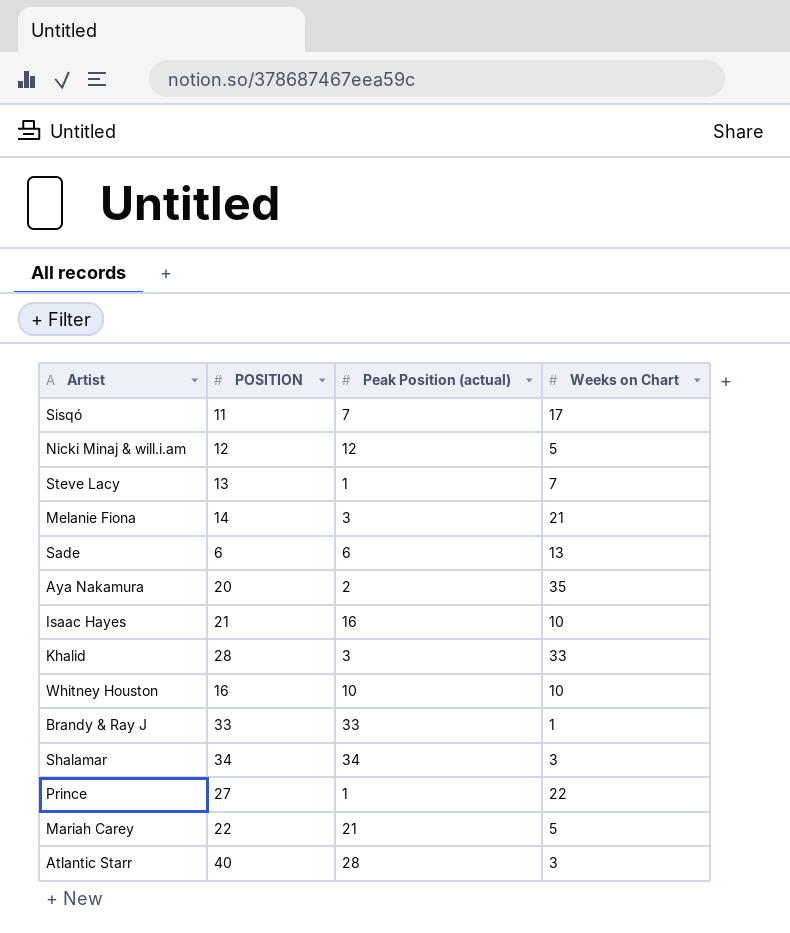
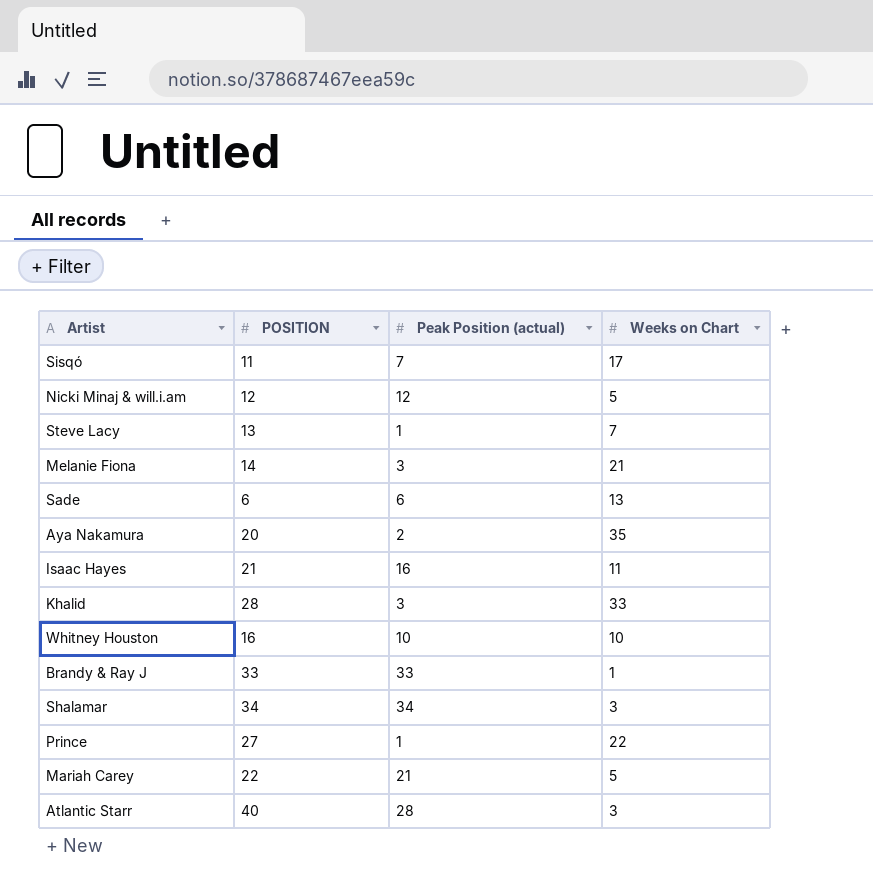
Isaac Hayes | Weeks on Chart: 10 -> 11

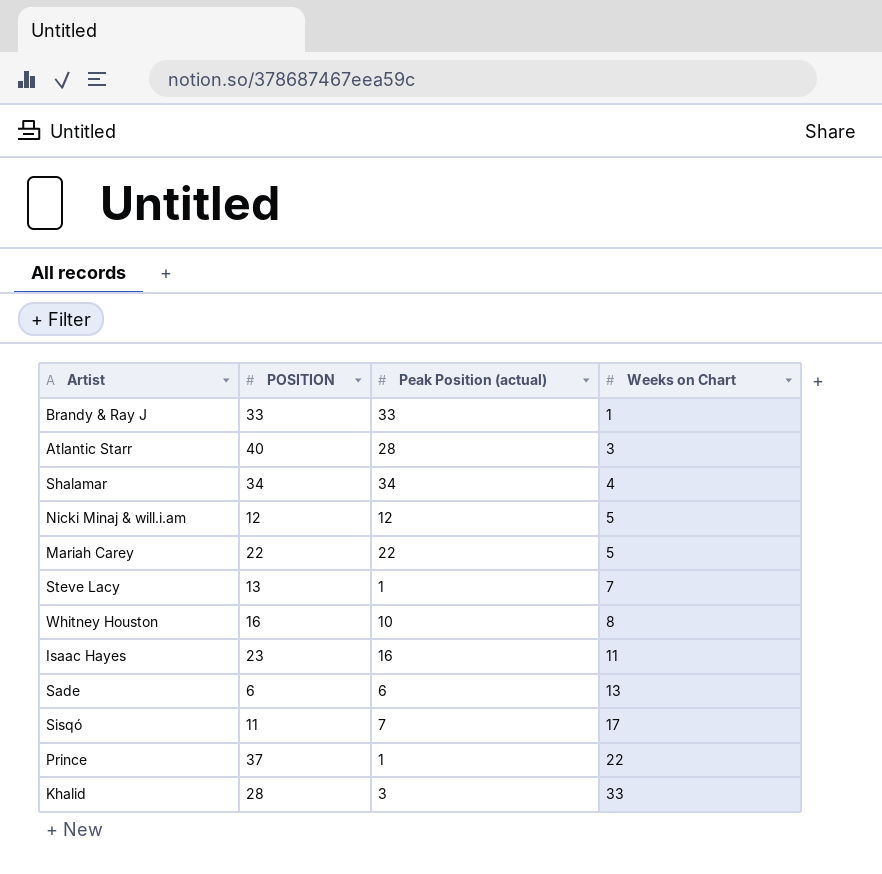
row order: none -> Weeks on Chart ascending
row Melanie Fiona: 14 | 3 | 21 -> none
row Aya Nakamura: 20 | 2 | 35 -> none
Shalamar | Weeks on Chart: 3 -> 4
Mariah Carey | Peak Position (actual): 21 -> 22
Whitney Houston | Weeks on Chart: 10 -> 8
Isaac Hayes | POSITION: 21 -> 23
Prince | POSITION: 27 -> 37

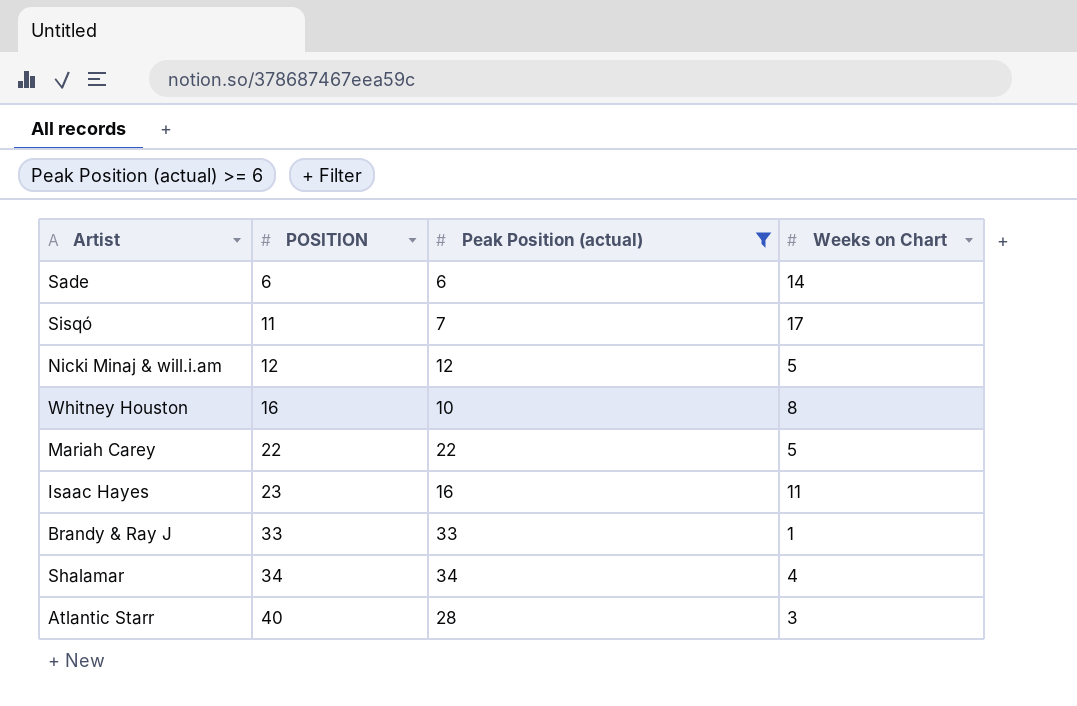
filter: none -> Peak Position (actual) >= 6
row order: Weeks on Chart ascending -> POSITION ascending
Sade | Weeks on Chart: 13 -> 14

